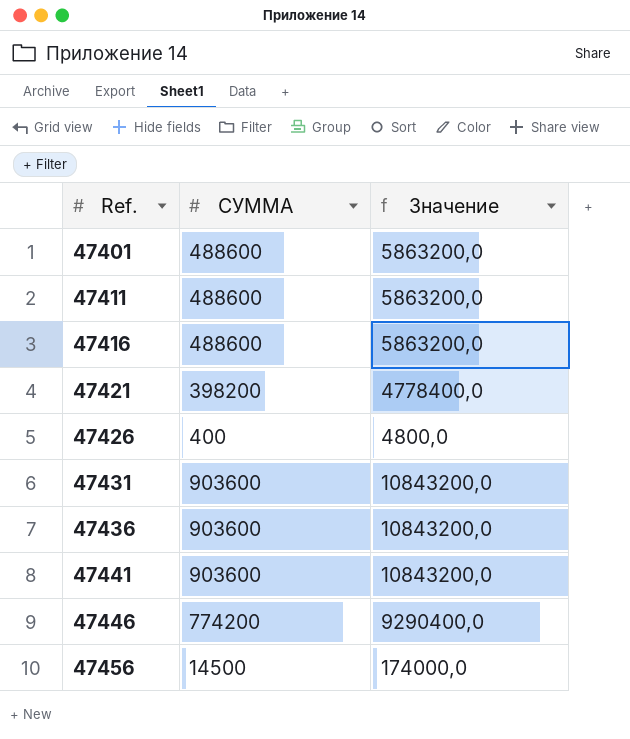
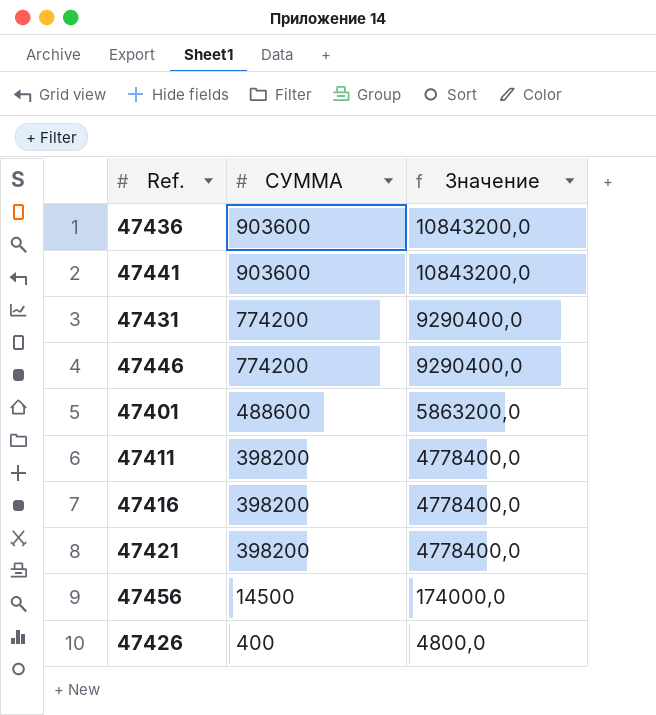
row order: Ref. ascending -> СУММА descending
47431 | СУММА: 903600 -> 774200
47431 | Значение: 10843200,0 -> 9290400,0
47411 | СУММА: 488600 -> 398200
47411 | Значение: 5863200,0 -> 4778400,0
47416 | СУММА: 488600 -> 398200
47416 | Значение: 5863200,0 -> 4778400,0

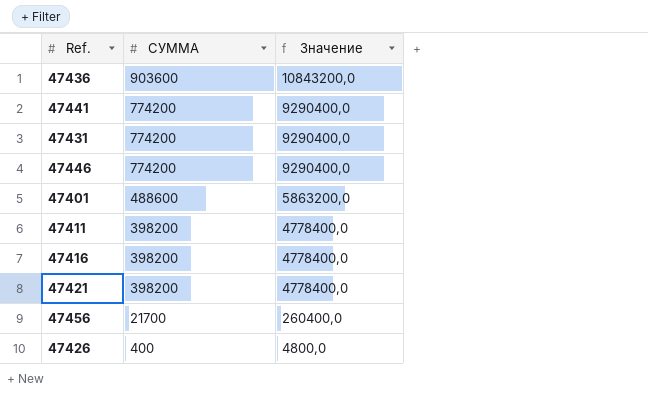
47441 | СУММА: 903600 -> 774200
47441 | Значение: 10843200,0 -> 9290400,0
47456 | СУММА: 14500 -> 21700
47456 | Значение: 174000,0 -> 260400,0

